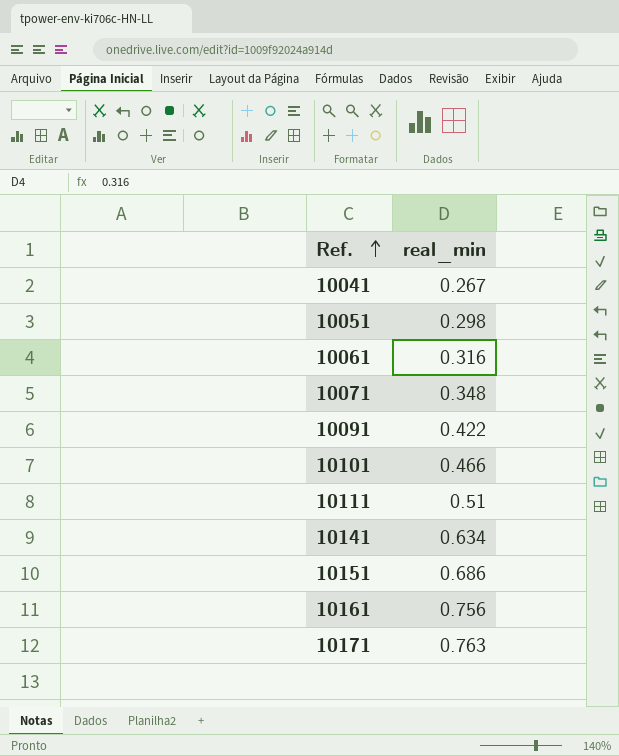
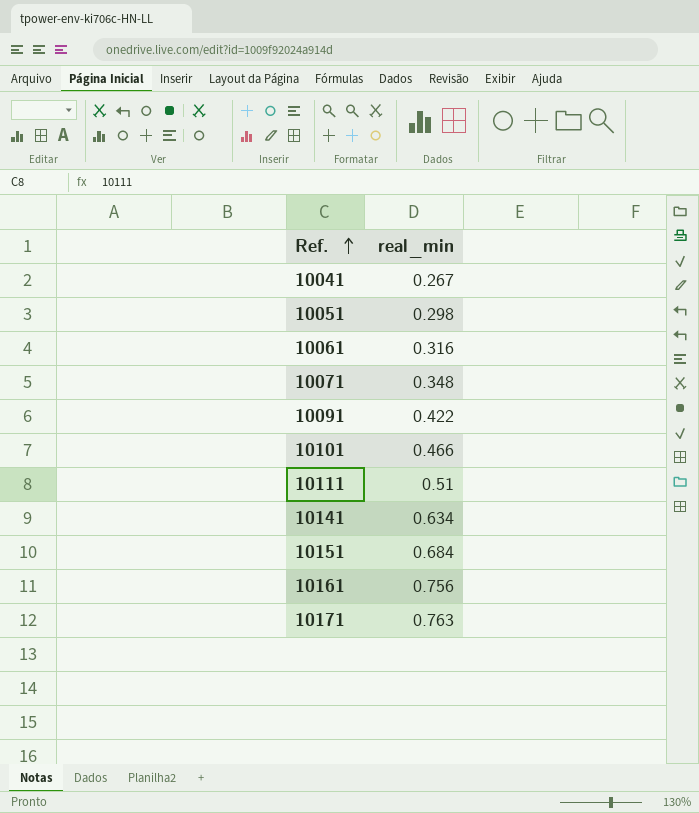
10151 | real_min: 0.686 -> 0.684

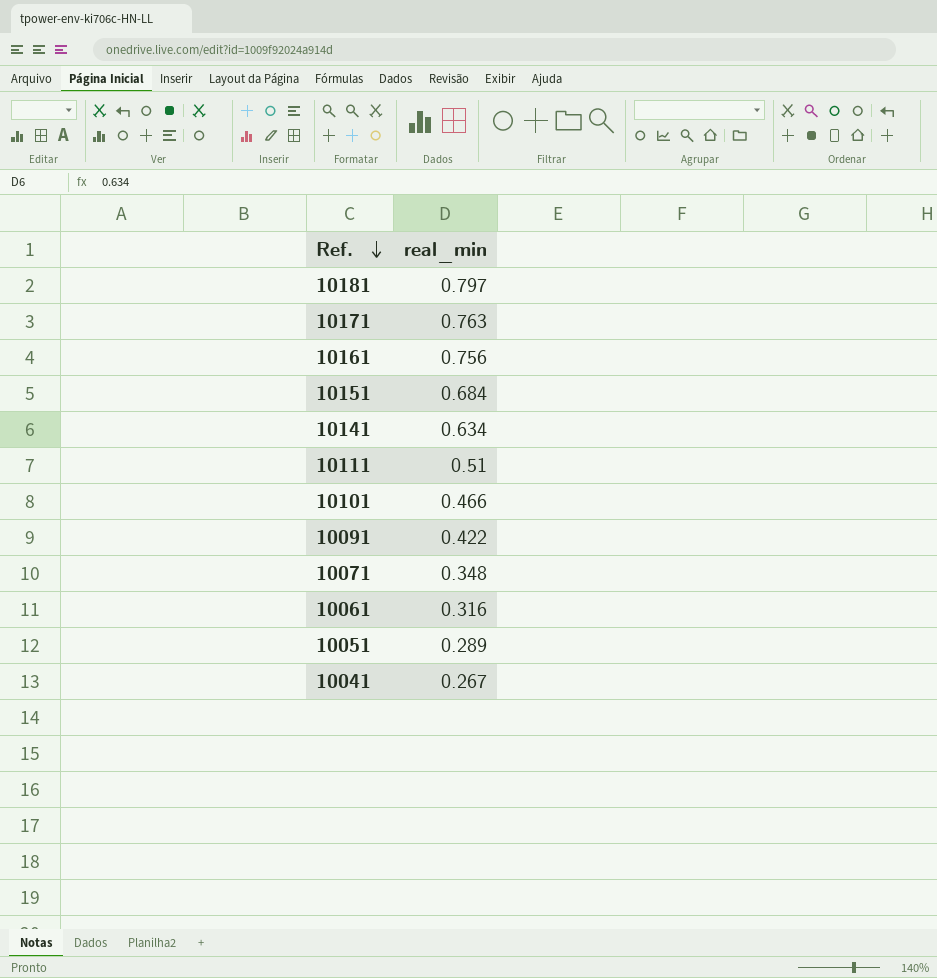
row order: Ref. ascending -> Ref. descending
row 10181: none -> 0.797
10051 | real_min: 0.298 -> 0.289

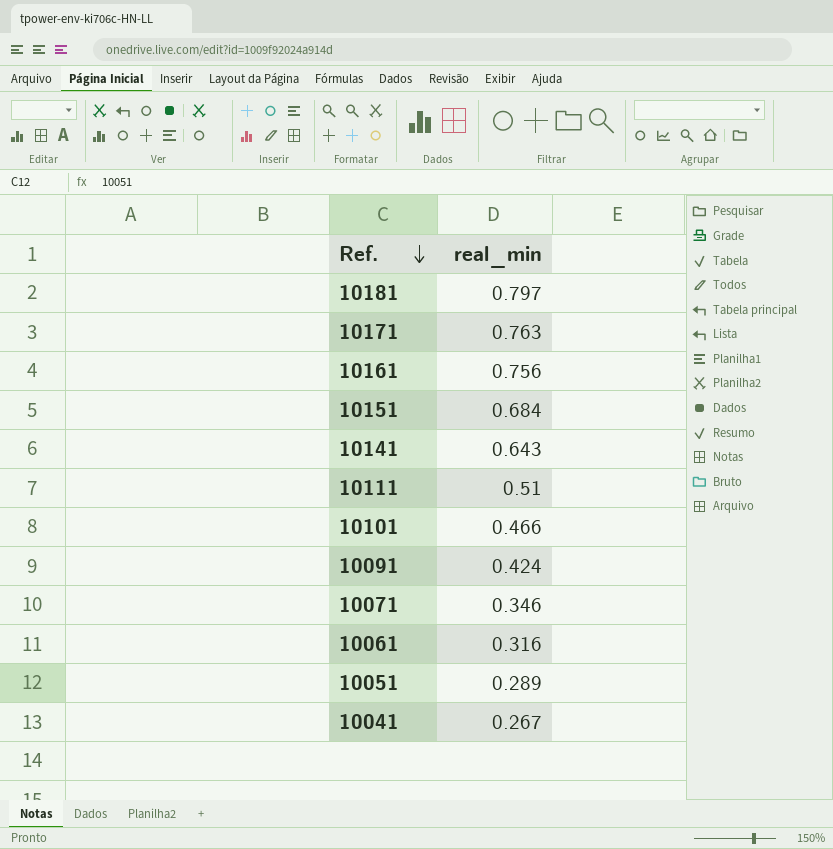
10141 | real_min: 0.634 -> 0.643
10091 | real_min: 0.422 -> 0.424
10071 | real_min: 0.348 -> 0.346

